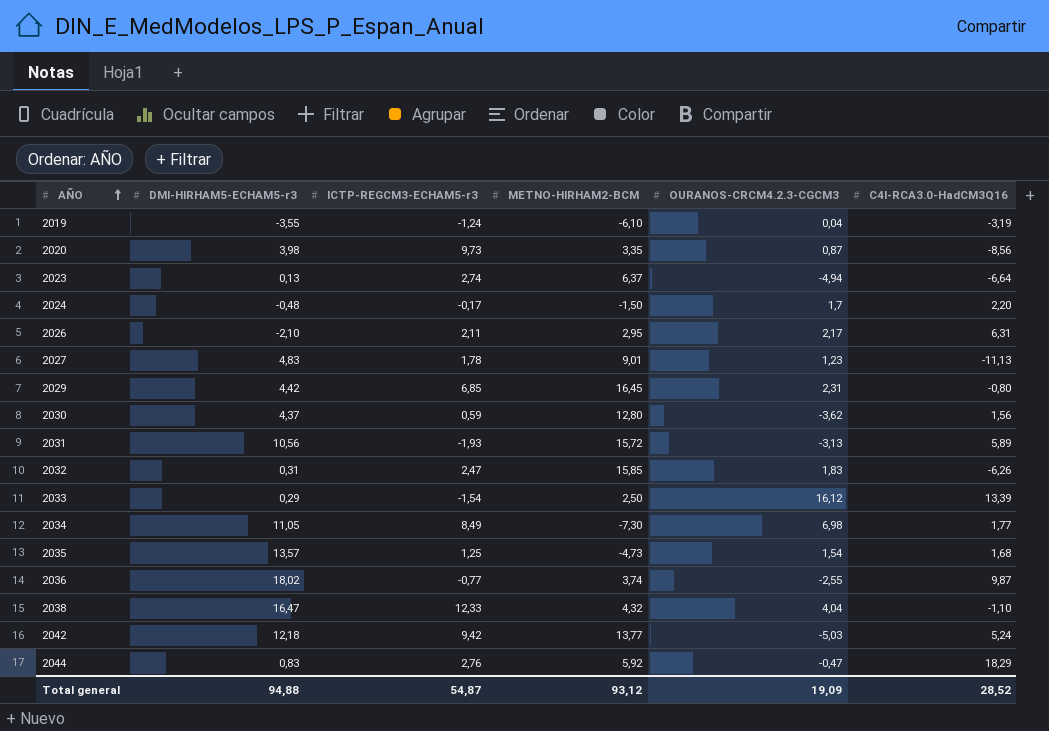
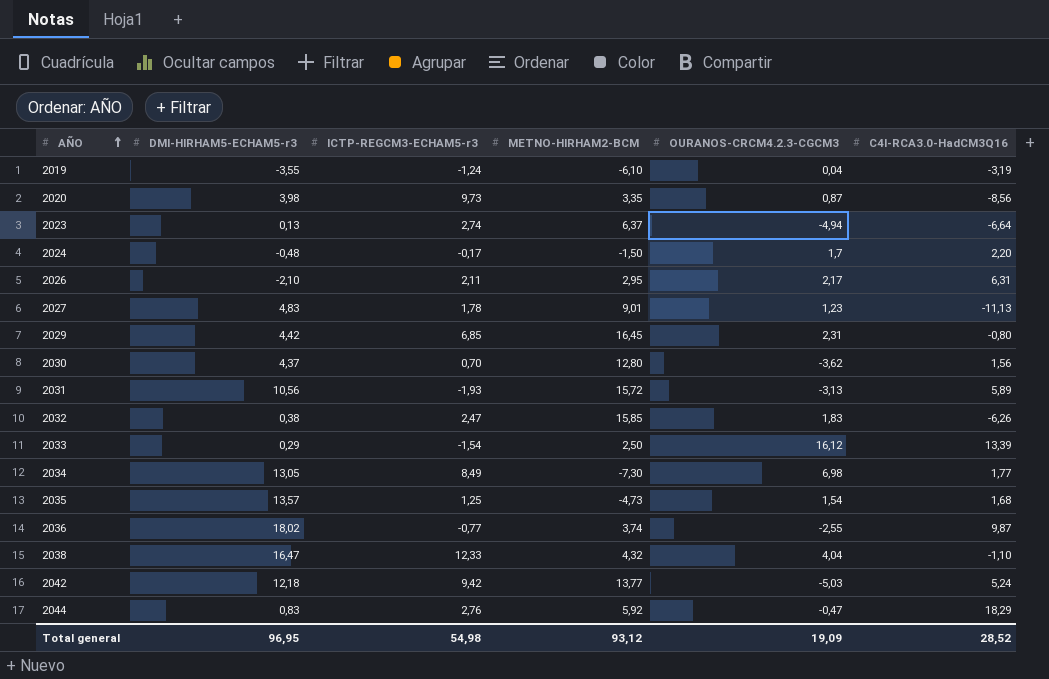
2030 | ICTP-REGCM3-ECHAM5-r3: 0,59 -> 0,70
2032 | DMI-HIRHAM5-ECHAM5-r3: 0,31 -> 0,38
2034 | DMI-HIRHAM5-ECHAM5-r3: 11,05 -> 13,05
Total general | DMI-HIRHAM5-ECHAM5-r3: 94,88 -> 96,95
Total general | ICTP-REGCM3-ECHAM5-r3: 54,87 -> 54,98

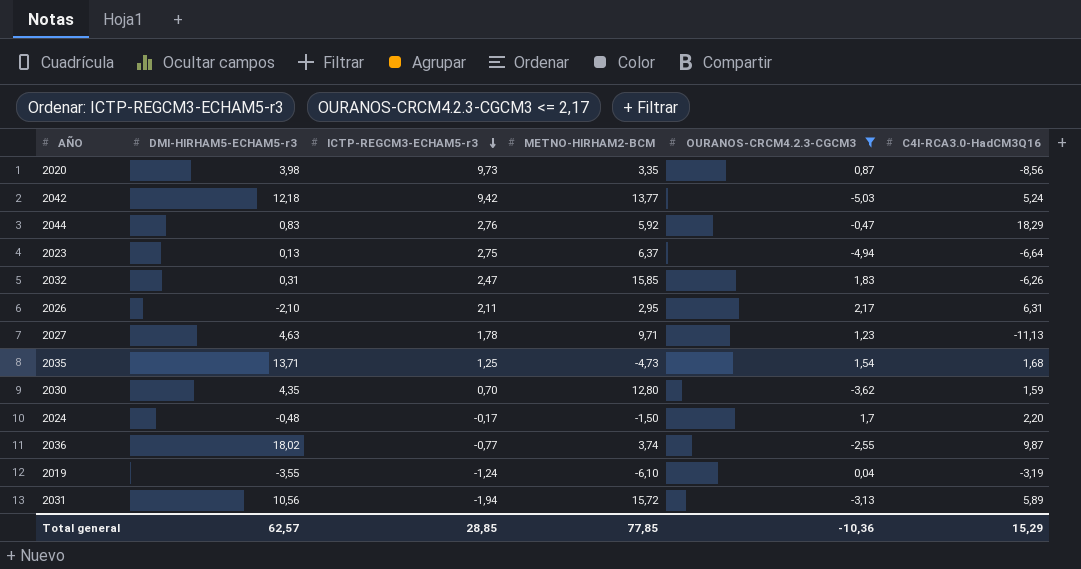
filter: none -> OURANOS-CRCM4.2.3-CGCM3 <= 2,17
row order: AÑO ascending -> ICTP-REGCM3-ECHAM5-r3 descending
2023 | ICTP-REGCM3-ECHAM5-r3: 2,74 -> 2,75
2032 | DMI-HIRHAM5-ECHAM5-r3: 0,38 -> 0,31
2027 | DMI-HIRHAM5-ECHAM5-r3: 4,83 -> 4,63
2027 | METNO-HIRHAM2-BCM: 9,01 -> 9,71
2035 | DMI-HIRHAM5-ECHAM5-r3: 13,57 -> 13,71
2030 | DMI-HIRHAM5-ECHAM5-r3: 4,37 -> 4,35
2030 | C4I-RCA3.0-HadCM3Q16: 1,56 -> 1,59
2031 | ICTP-REGCM3-ECHAM5-r3: -1,93 -> -1,94
Total general | DMI-HIRHAM5-ECHAM5-r3: 96,95 -> 62,57
Total general | ICTP-REGCM3-ECHAM5-r3: 54,98 -> 28,85
Total general | METNO-HIRHAM2-BCM: 93,12 -> 77,85
Total general | OURANOS-CRCM4.2.3-CGCM3: 19,09 -> -10,36
Total general | C4I-RCA3.0-HadCM3Q16: 28,52 -> 15,29

